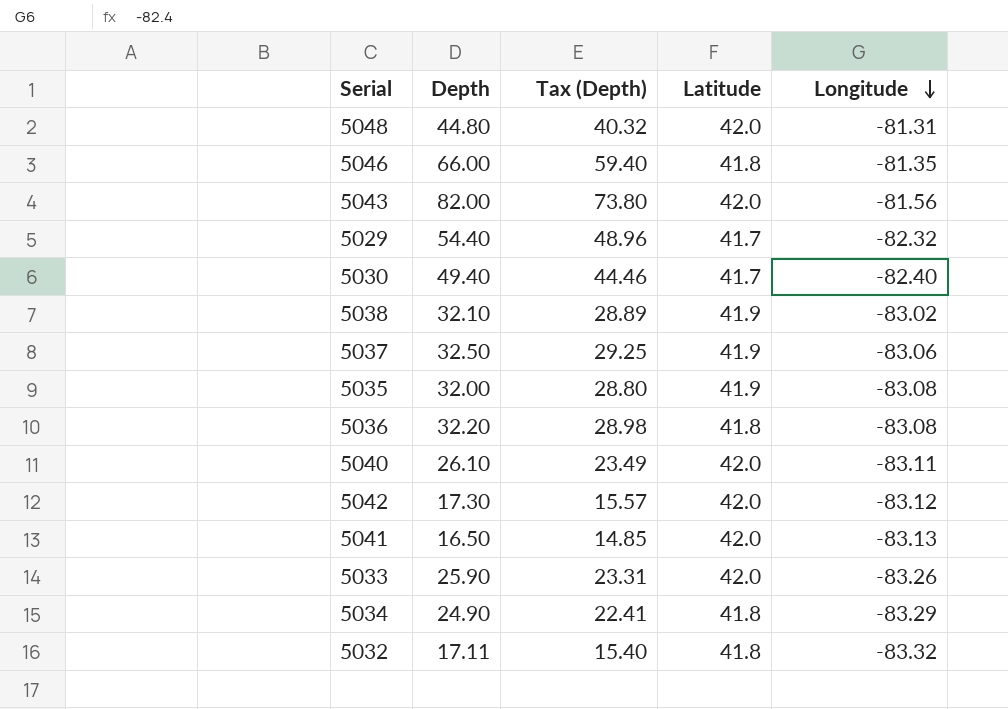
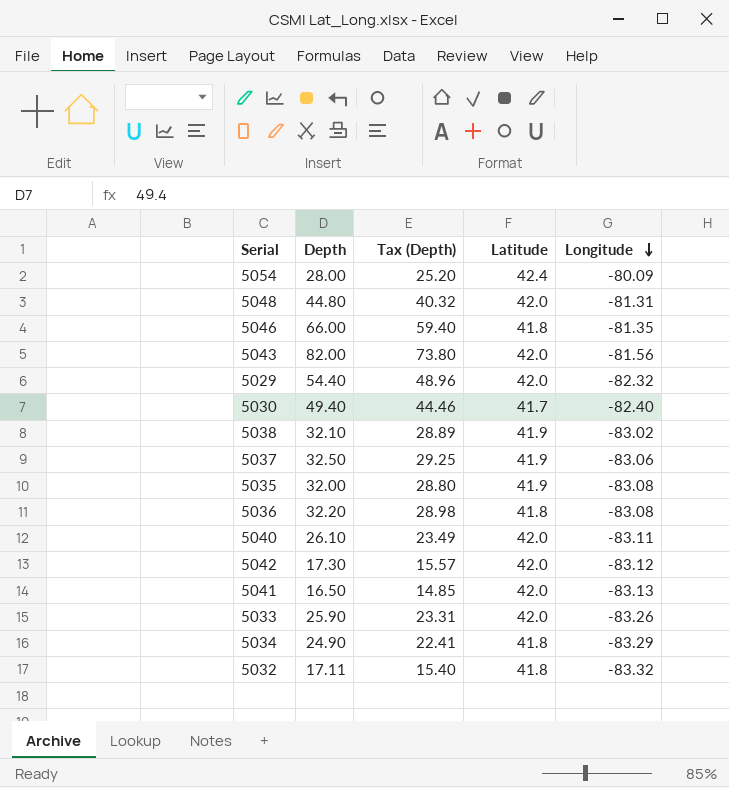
row 5054: none -> 28.00 | 25.20 | 42.4 | -80.09
5029 | Latitude: 41.7 -> 42.0

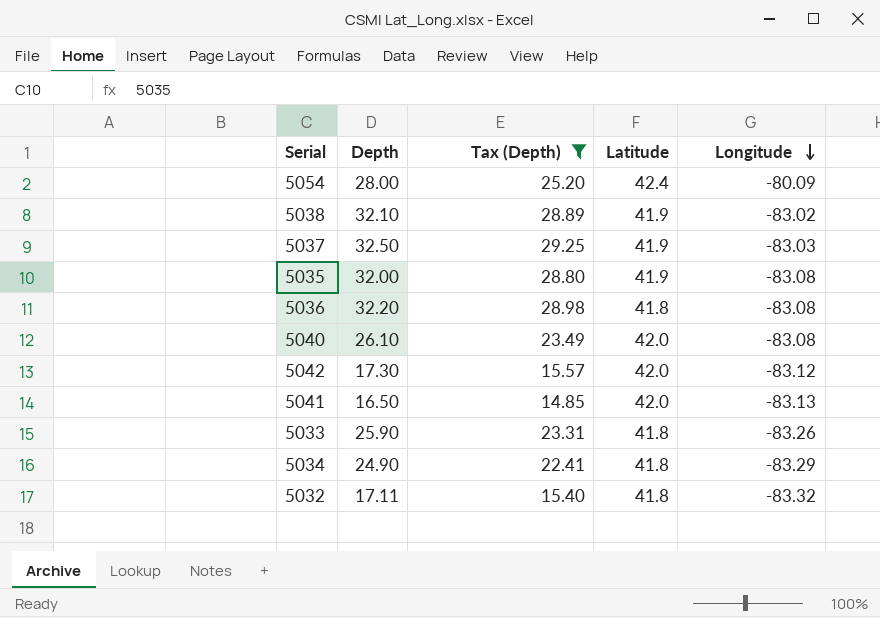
filter: none -> Tax (Depth) <= 29.25
5037 | Longitude: -83.06 -> -83.03
5040 | Longitude: -83.11 -> -83.08
5033 | Latitude: 42.0 -> 41.8

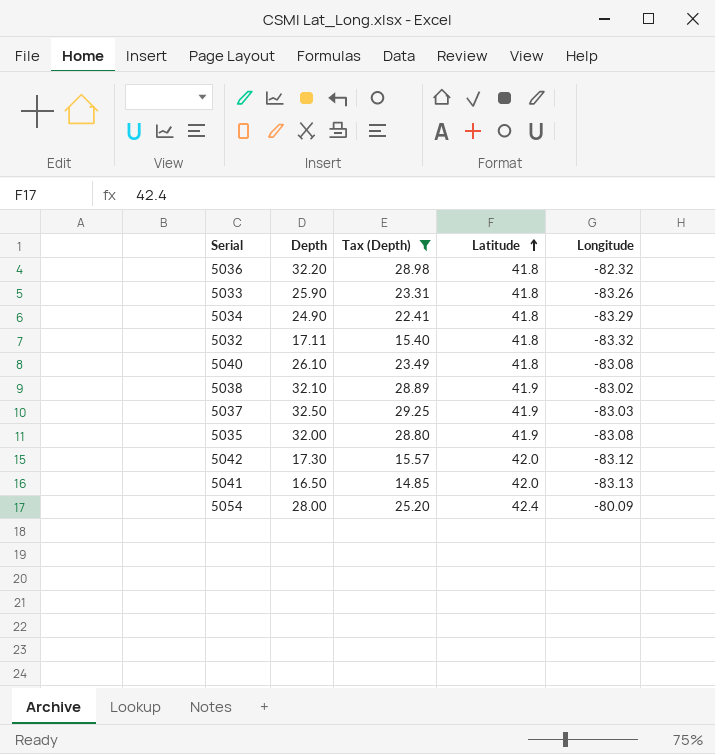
row order: Longitude descending -> Latitude ascending
5036 | Longitude: -83.08 -> -82.32
5040 | Latitude: 42.0 -> 41.8

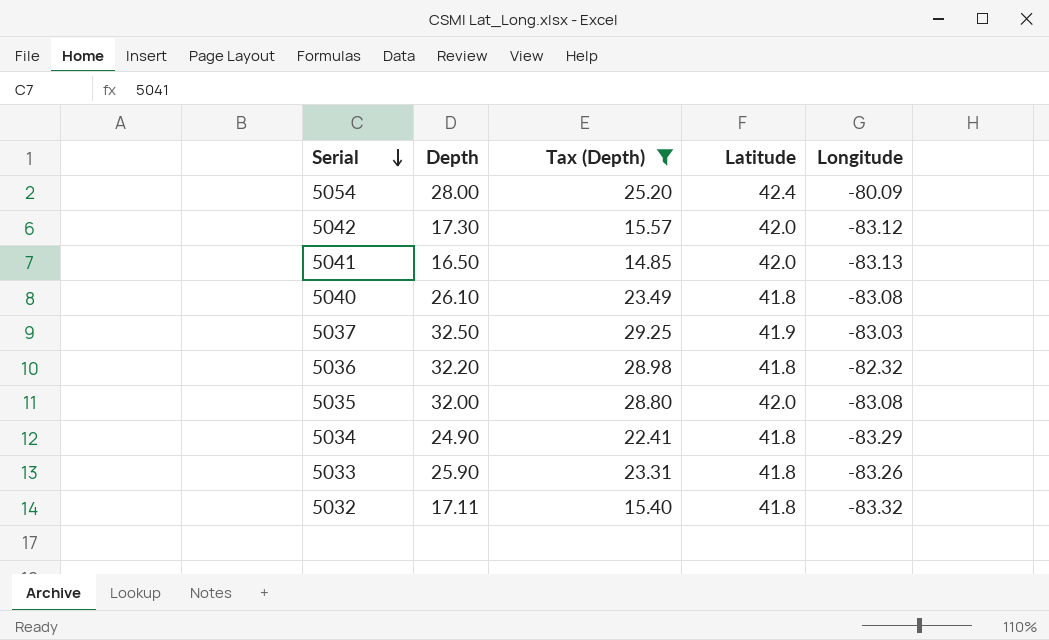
row order: Latitude ascending -> Serial descending
row 5038: 32.10 | 28.89 | 41.9 | -83.02 -> none
5035 | Latitude: 41.9 -> 42.0

